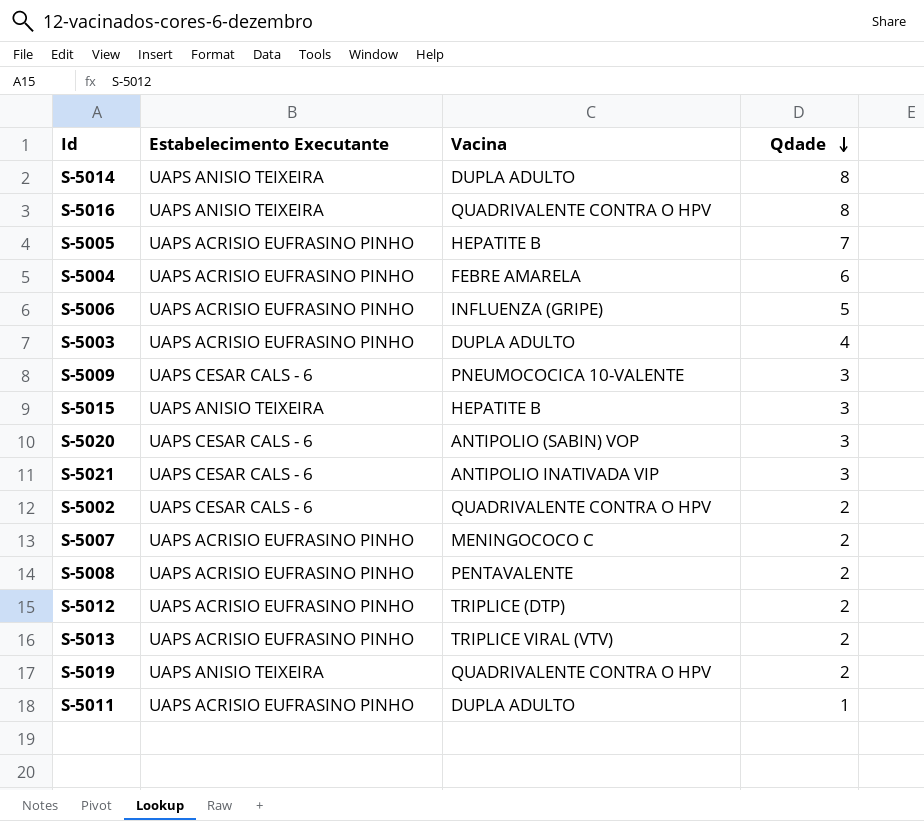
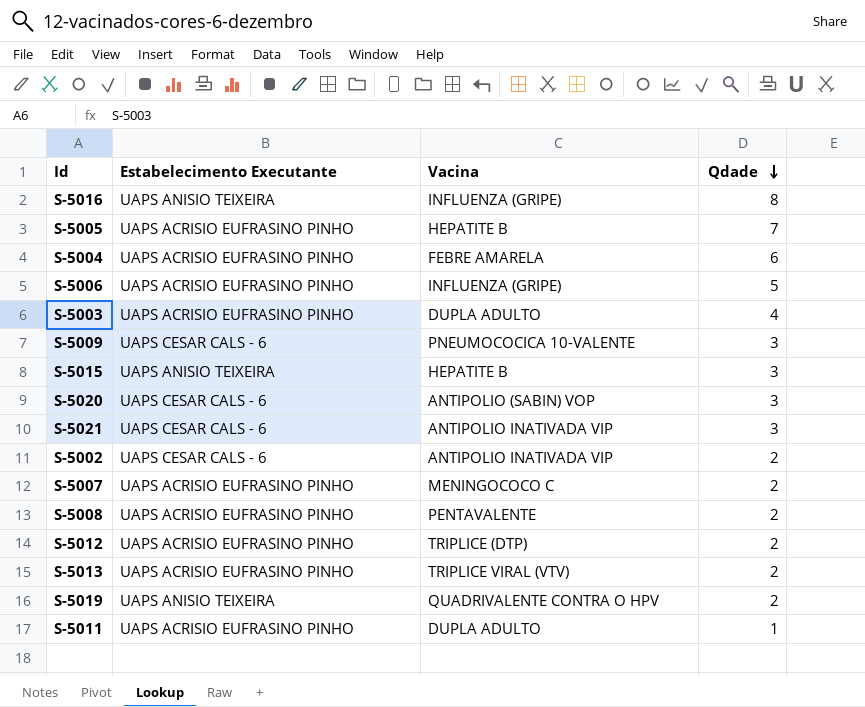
row S-5014: UAPS ANISIO TEIXEIRA | DUPLA ADULTO | 8 -> none
S-5016 | Vacina: QUADRIVALENTE CONTRA O HPV -> INFLUENZA (GRIPE)
S-5002 | Vacina: QUADRIVALENTE CONTRA O HPV -> ANTIPOLIO INATIVADA VIP

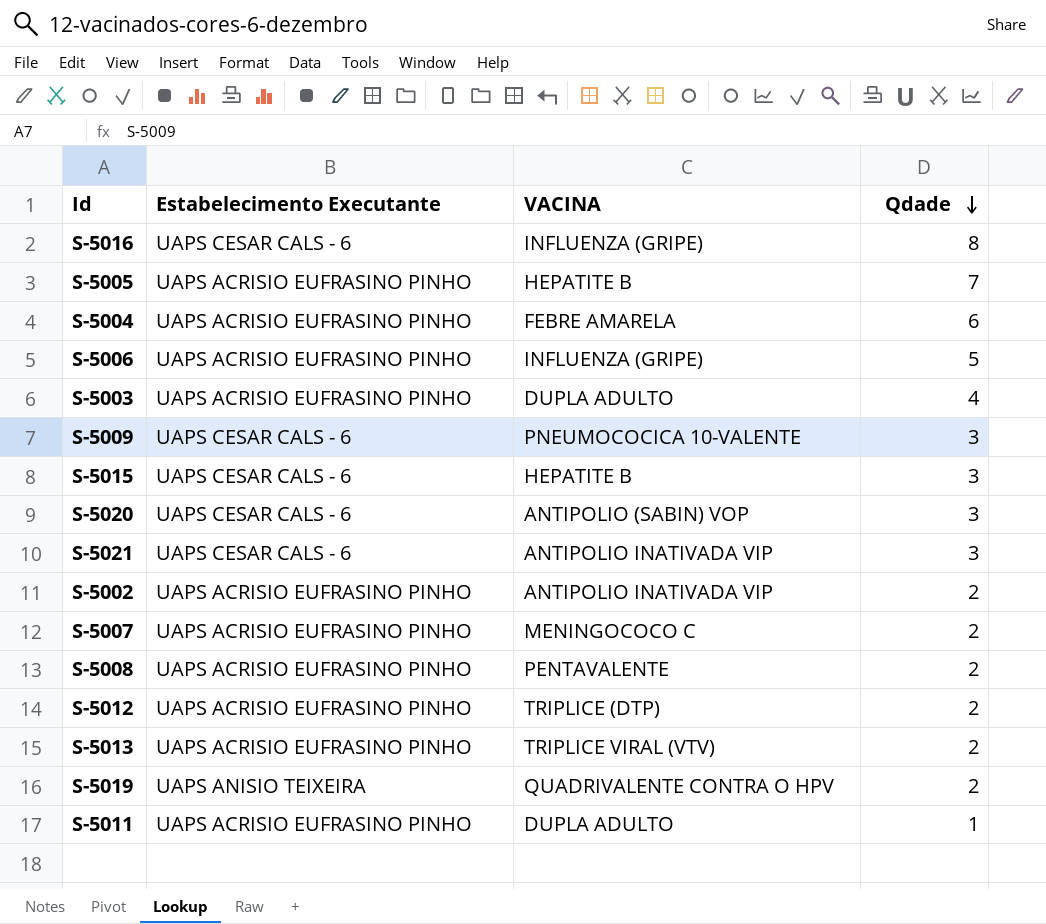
column name: Vacina -> VACINA
S-5016 | Estabelecimento Executante: UAPS ANISIO TEIXEIRA -> UAPS CESAR CALS - 6
S-5015 | Estabelecimento Executante: UAPS ANISIO TEIXEIRA -> UAPS CESAR CALS - 6
S-5002 | Estabelecimento Executante: UAPS CESAR CALS - 6 -> UAPS ACRISIO EUFRASINO PINHO

